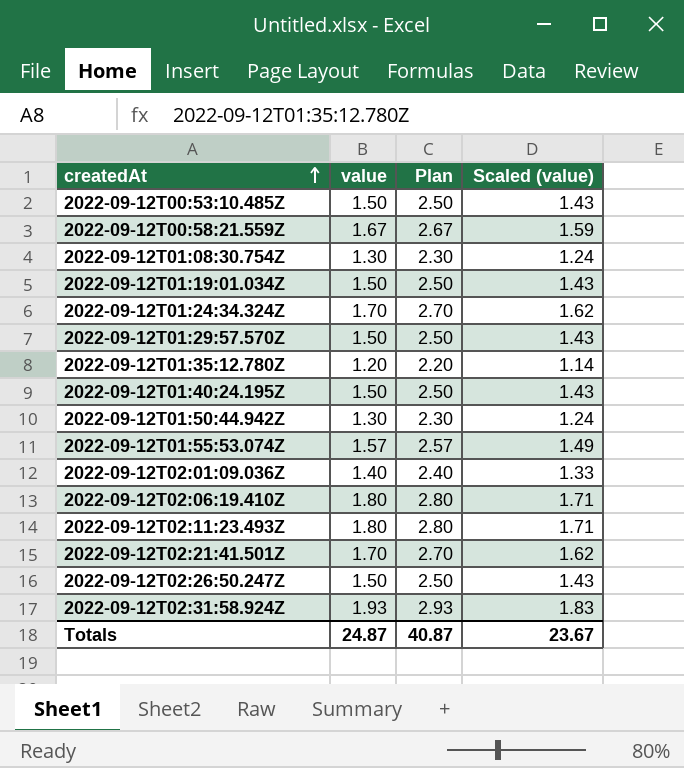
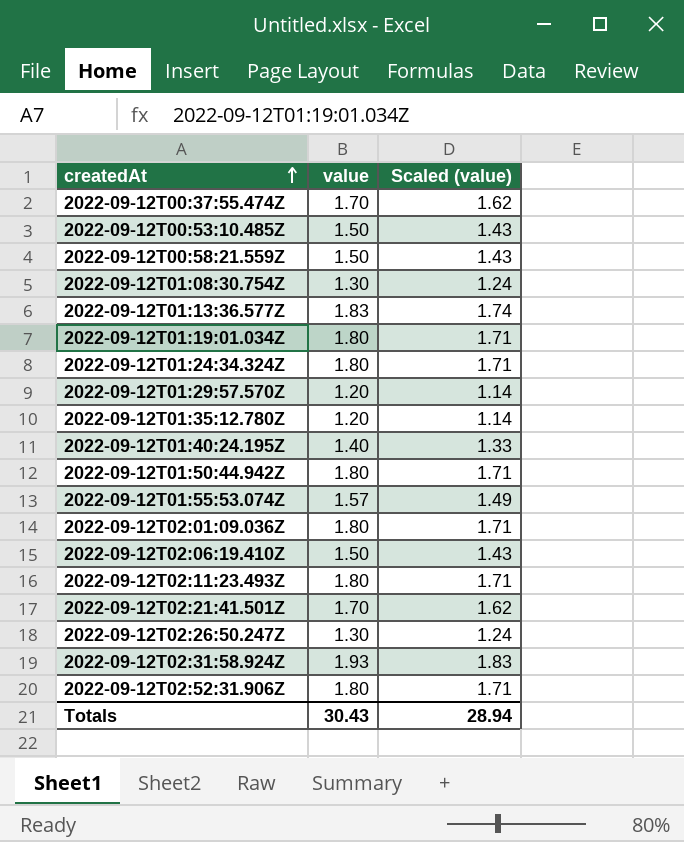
column Plan | formula: [value] + 1 -> none
row 2022-09-12T00:37:55.474Z: none -> 1.70 | 1.62
2022-09-12T00:58:21.559Z | value: 1.67 -> 1.50
2022-09-12T00:58:21.559Z | Scaled (value): 1.59 -> 1.43
row 2022-09-12T01:13:36.577Z: none -> 1.83 | 1.74
2022-09-12T01:19:01.034Z | value: 1.50 -> 1.80
2022-09-12T01:19:01.034Z | Scaled (value): 1.43 -> 1.71
2022-09-12T01:24:34.324Z | value: 1.70 -> 1.80
2022-09-12T01:24:34.324Z | Scaled (value): 1.62 -> 1.71
2022-09-12T01:29:57.570Z | value: 1.50 -> 1.20
2022-09-12T01:29:57.570Z | Scaled (value): 1.43 -> 1.14
2022-09-12T01:40:24.195Z | value: 1.50 -> 1.40
2022-09-12T01:40:24.195Z | Scaled (value): 1.43 -> 1.33
2022-09-12T01:50:44.942Z | value: 1.30 -> 1.80
2022-09-12T01:50:44.942Z | Scaled (value): 1.24 -> 1.71
2022-09-12T02:01:09.036Z | value: 1.40 -> 1.80
2022-09-12T02:01:09.036Z | Scaled (value): 1.33 -> 1.71
2022-09-12T02:06:19.410Z | value: 1.80 -> 1.50
2022-09-12T02:06:19.410Z | Scaled (value): 1.71 -> 1.43
2022-09-12T02:26:50.247Z | value: 1.50 -> 1.30
2022-09-12T02:26:50.247Z | Scaled (value): 1.43 -> 1.24
row 2022-09-12T02:52:31.906Z: none -> 1.80 | 1.71
Totals | value: 24.87 -> 30.43
Totals | Scaled (value): 23.67 -> 28.94

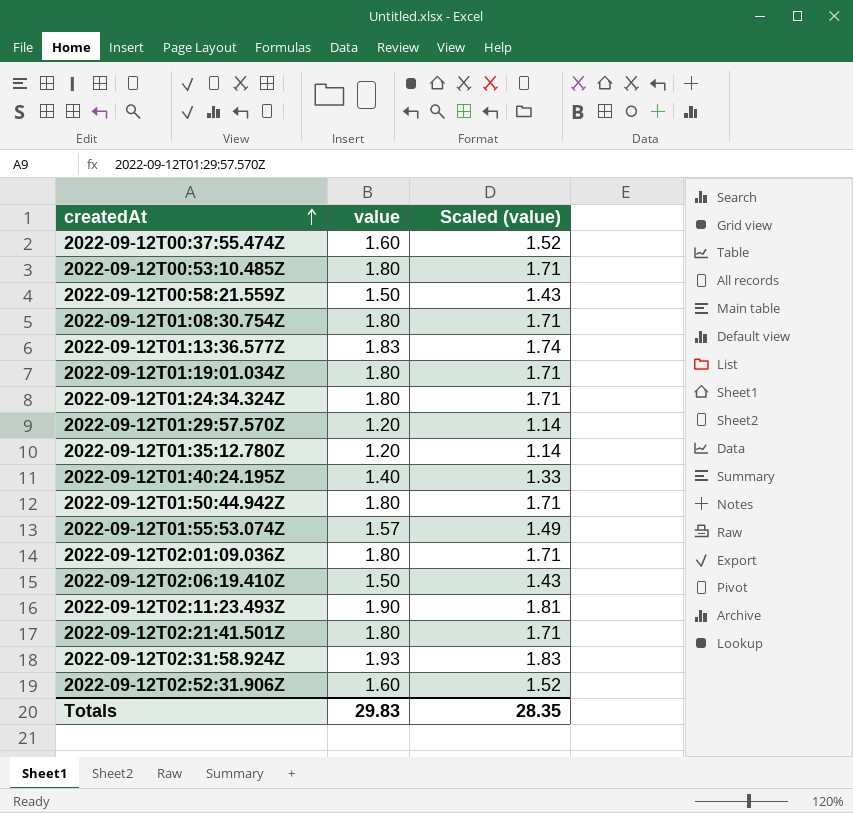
row 2022-09-12T02:26:50.247Z: 1.30 | 1.24 -> none
2022-09-12T00:37:55.474Z | value: 1.70 -> 1.60
2022-09-12T00:37:55.474Z | Scaled (value): 1.62 -> 1.52
2022-09-12T00:53:10.485Z | value: 1.50 -> 1.80
2022-09-12T00:53:10.485Z | Scaled (value): 1.43 -> 1.71
2022-09-12T01:08:30.754Z | value: 1.30 -> 1.80
2022-09-12T01:08:30.754Z | Scaled (value): 1.24 -> 1.71
2022-09-12T02:11:23.493Z | value: 1.80 -> 1.90
2022-09-12T02:11:23.493Z | Scaled (value): 1.71 -> 1.81
2022-09-12T02:21:41.501Z | value: 1.70 -> 1.80
2022-09-12T02:21:41.501Z | Scaled (value): 1.62 -> 1.71
2022-09-12T02:52:31.906Z | value: 1.80 -> 1.60
2022-09-12T02:52:31.906Z | Scaled (value): 1.71 -> 1.52
Totals | value: 30.43 -> 29.83
Totals | Scaled (value): 28.94 -> 28.35

